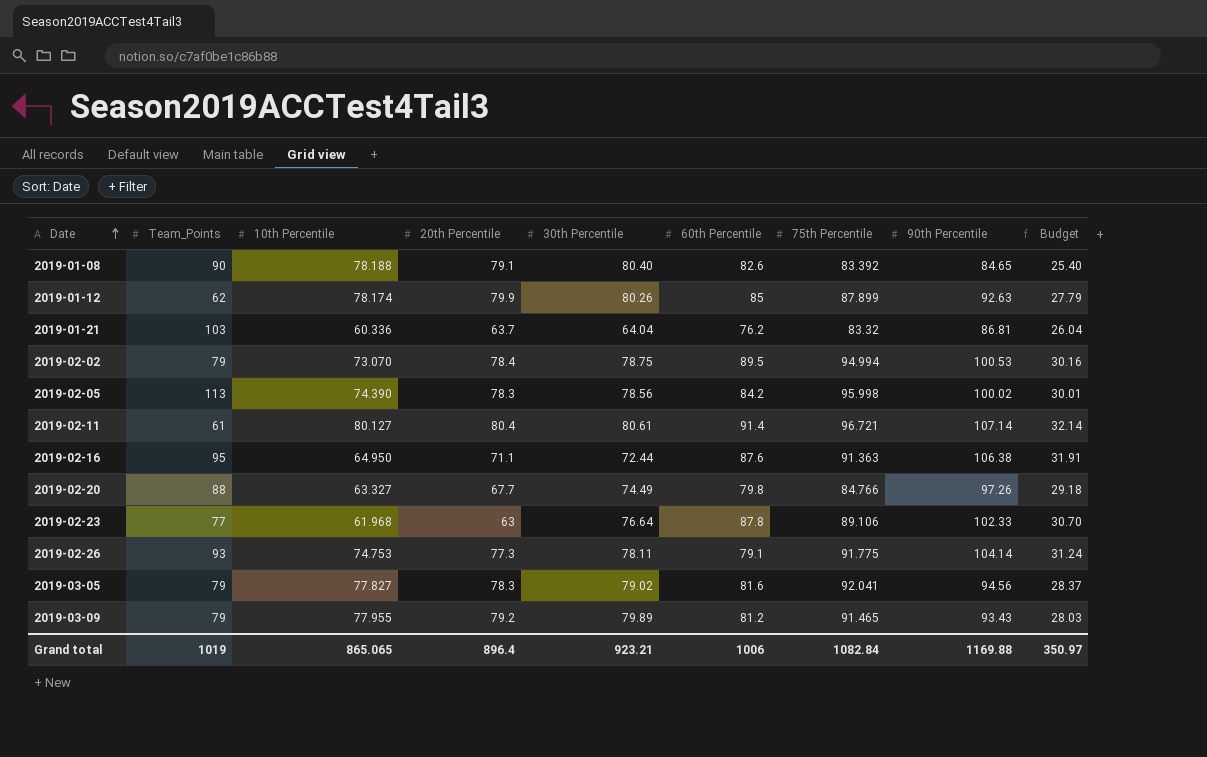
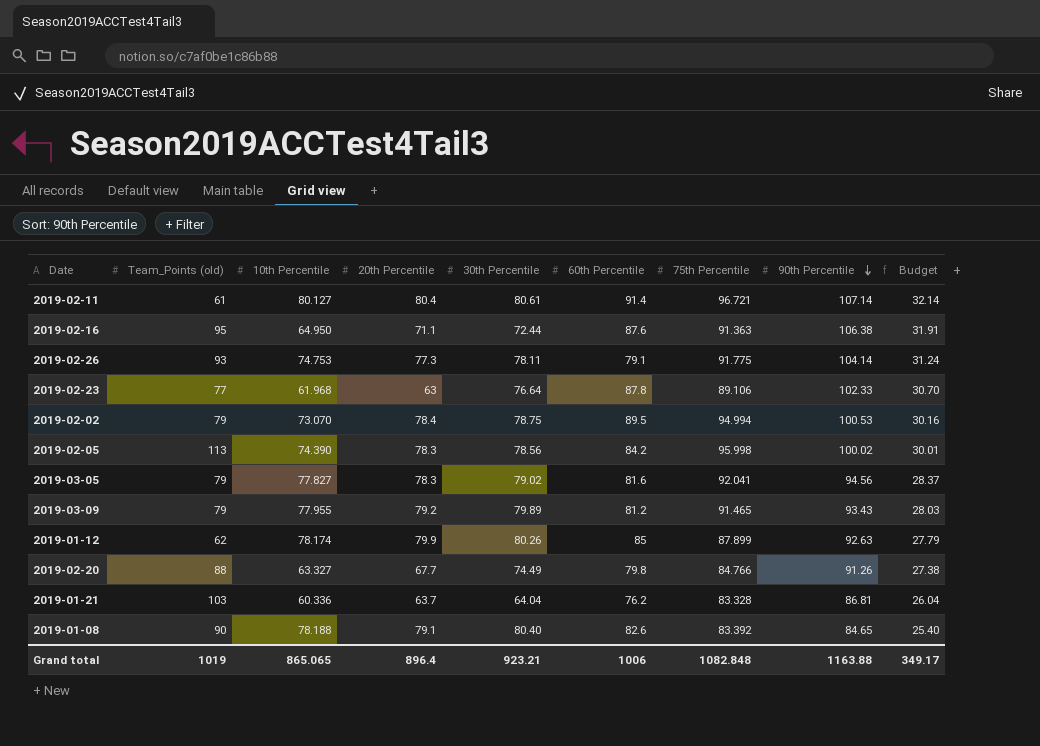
row order: Date ascending -> 90th Percentile descending
column name: Team_Points -> Team_Points (old)
2019-02-20 | 90th Percentile: 97.26 -> 91.26
2019-02-20 | Budget: 29.18 -> 27.38
2019-01-21 | 75th Percentile: 83.32 -> 83.328
Grand total | 75th Percentile: 1082.84 -> 1082.848
Grand total | 90th Percentile: 1169.88 -> 1163.88
Grand total | Budget: 350.97 -> 349.17

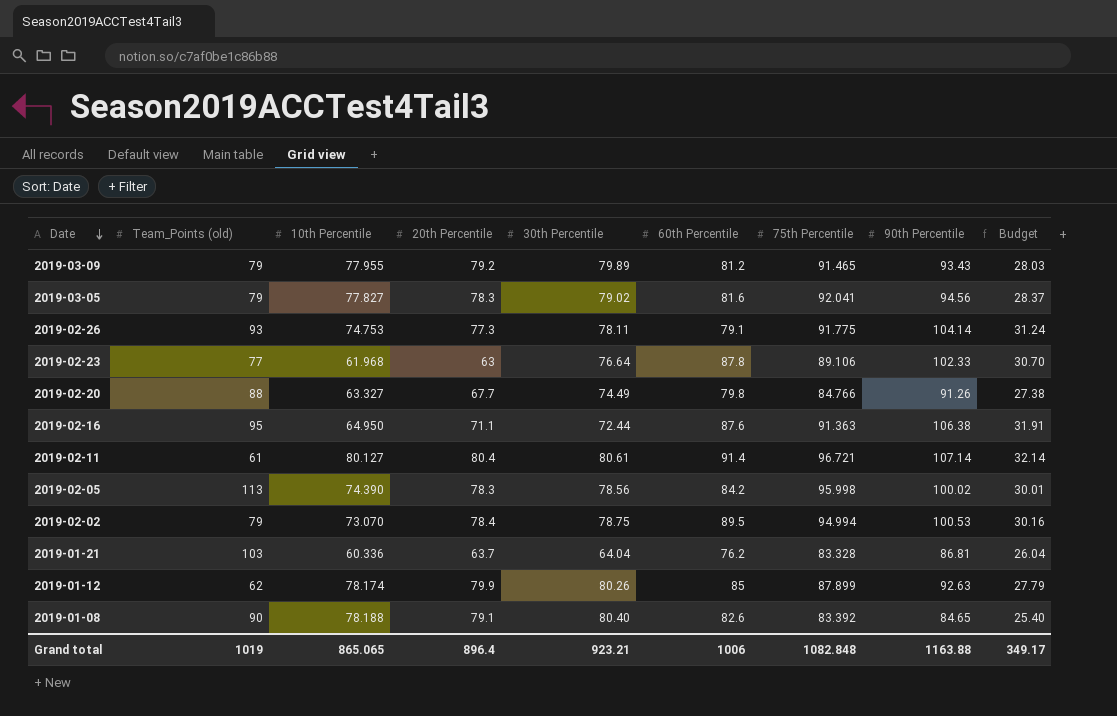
row order: 90th Percentile descending -> Date descending

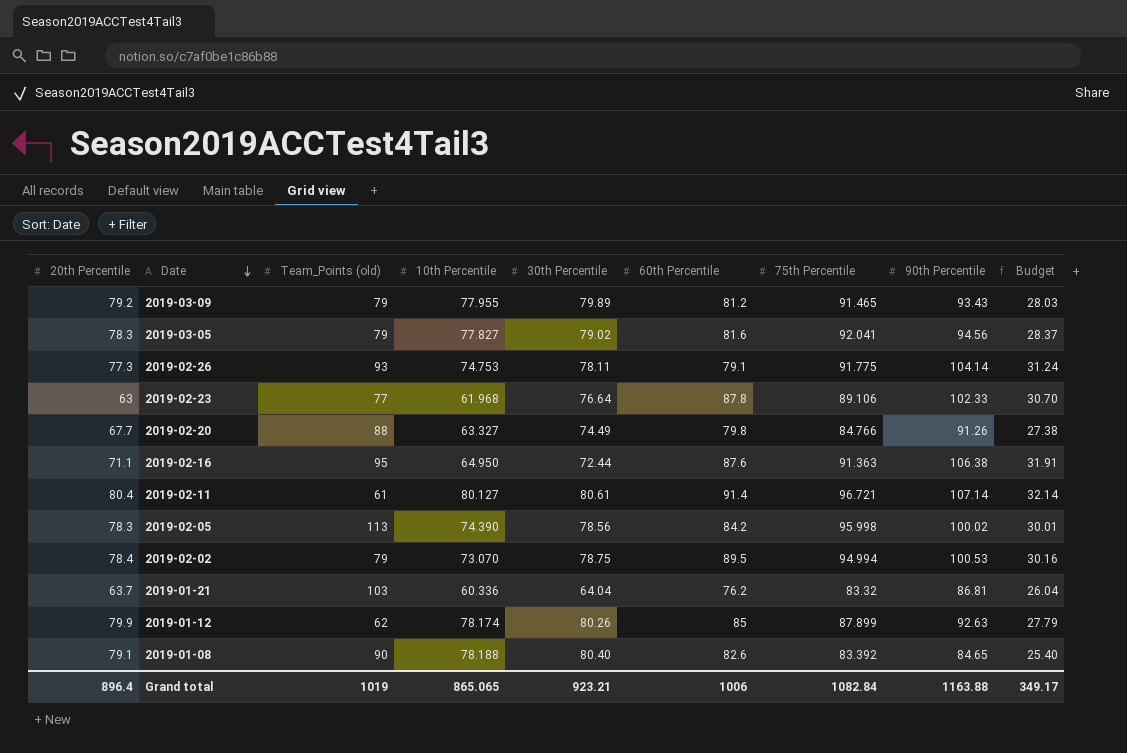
column 20th Percentile | position: 4 -> 1
2019-01-21 | 75th Percentile: 83.328 -> 83.32
Grand total | 75th Percentile: 1082.848 -> 1082.84

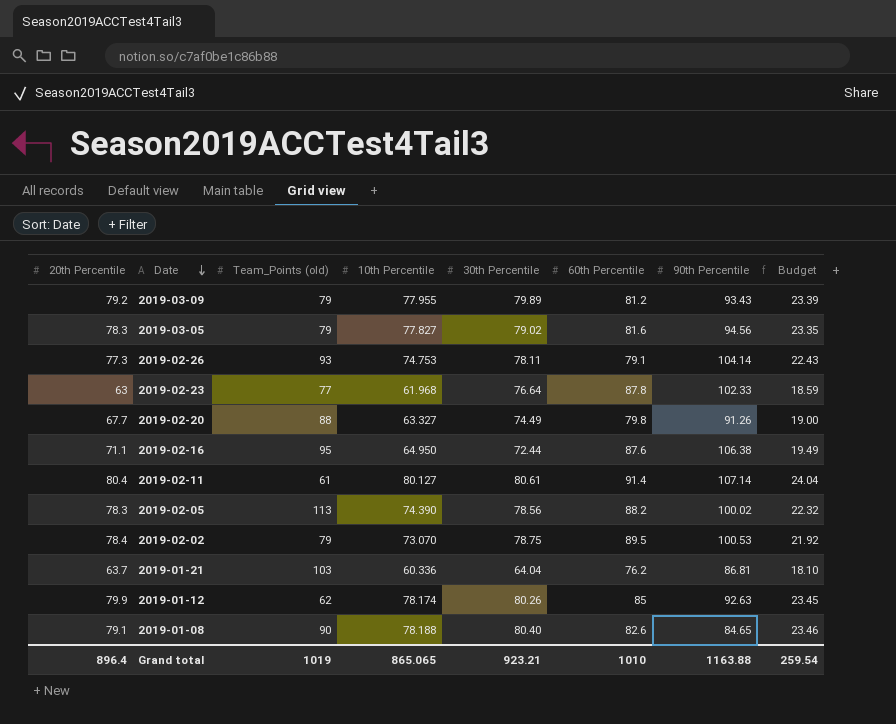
column 75th Percentile | position: 7 -> none
column Budget | formula: [90th Percentile] * 0.3 -> [10th Percentile] * 0.3
2019-02-05 | 60th Percentile: 84.2 -> 88.2
Grand total | 60th Percentile: 1006 -> 1010
Grand total | Budget: 349.17 -> 259.54

